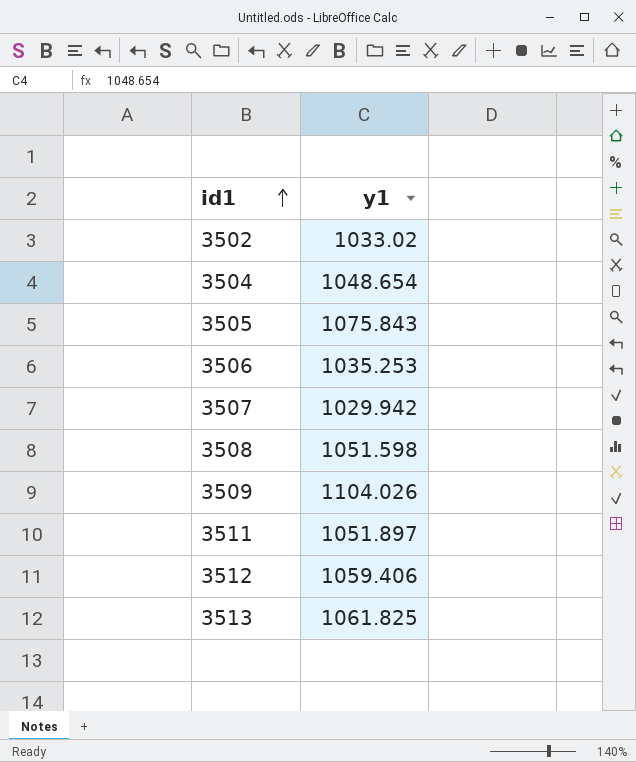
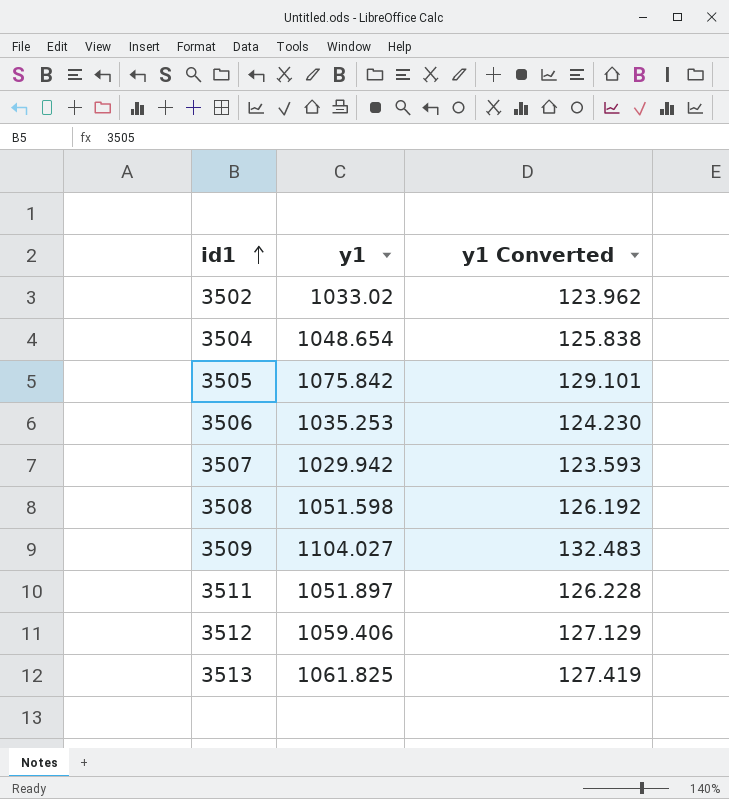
column y1 Converted | formula: none -> [y1] * 0.12
3505 | y1: 1075.843 -> 1075.842
3509 | y1: 1104.026 -> 1104.027

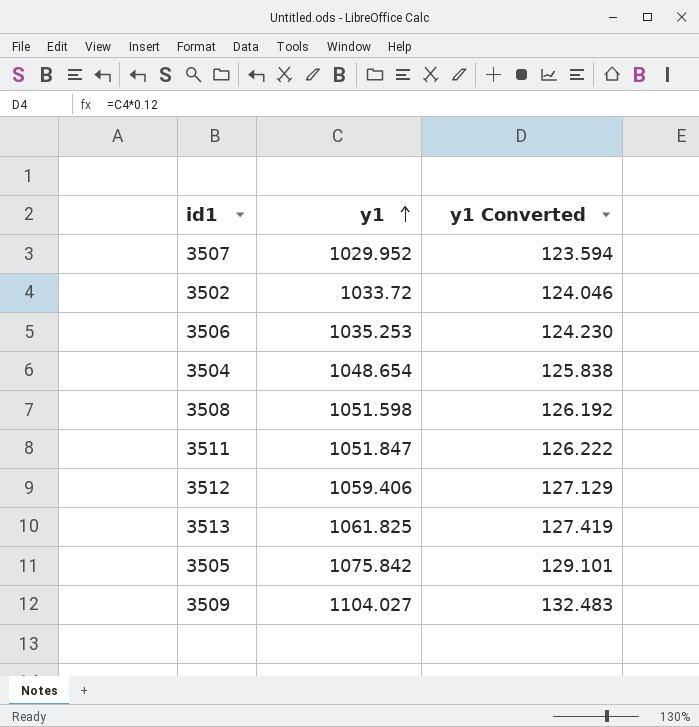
row order: id1 ascending -> y1 ascending
3507 | y1: 1029.942 -> 1029.952
3507 | y1 Converted: 123.593 -> 123.594
3502 | y1: 1033.02 -> 1033.72
3502 | y1 Converted: 123.962 -> 124.046
3511 | y1: 1051.897 -> 1051.847
3511 | y1 Converted: 126.228 -> 126.222

